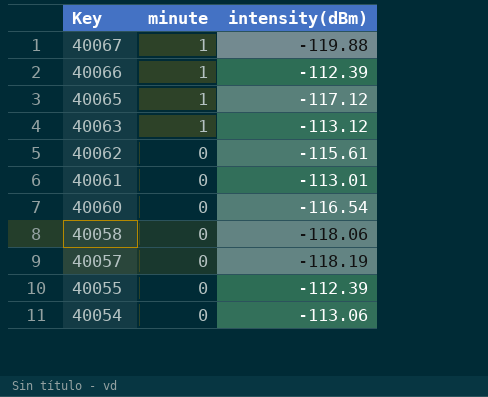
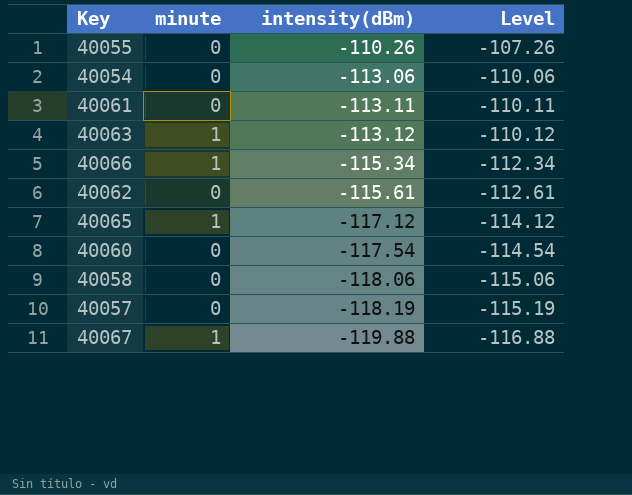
row order: Key descending -> intensity(dBm) descending
column Level | formula: none -> [intensity(dBm)] + 3
40055 | intensity(dBm): -112.39 -> -110.26
40061 | intensity(dBm): -113.01 -> -113.11
40066 | intensity(dBm): -112.39 -> -115.34
40060 | intensity(dBm): -116.54 -> -117.54

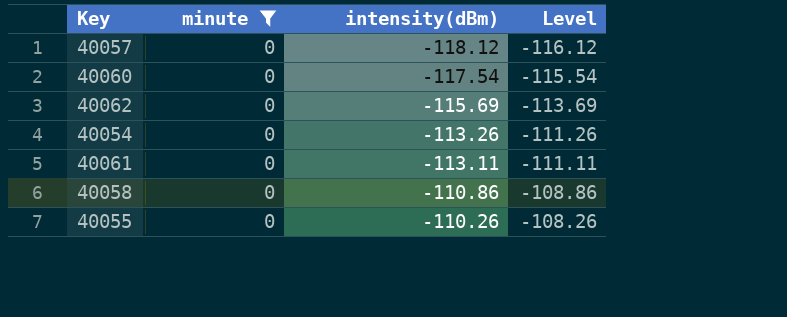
filter: none -> minute = 0
row order: intensity(dBm) descending -> intensity(dBm) ascending
column Level | formula: [intensity(dBm)] + 3 -> [intensity(dBm)] + 2
40057 | intensity(dBm): -118.19 -> -118.12
40062 | intensity(dBm): -115.61 -> -115.69
40054 | intensity(dBm): -113.06 -> -113.26
40058 | intensity(dBm): -118.06 -> -110.86

